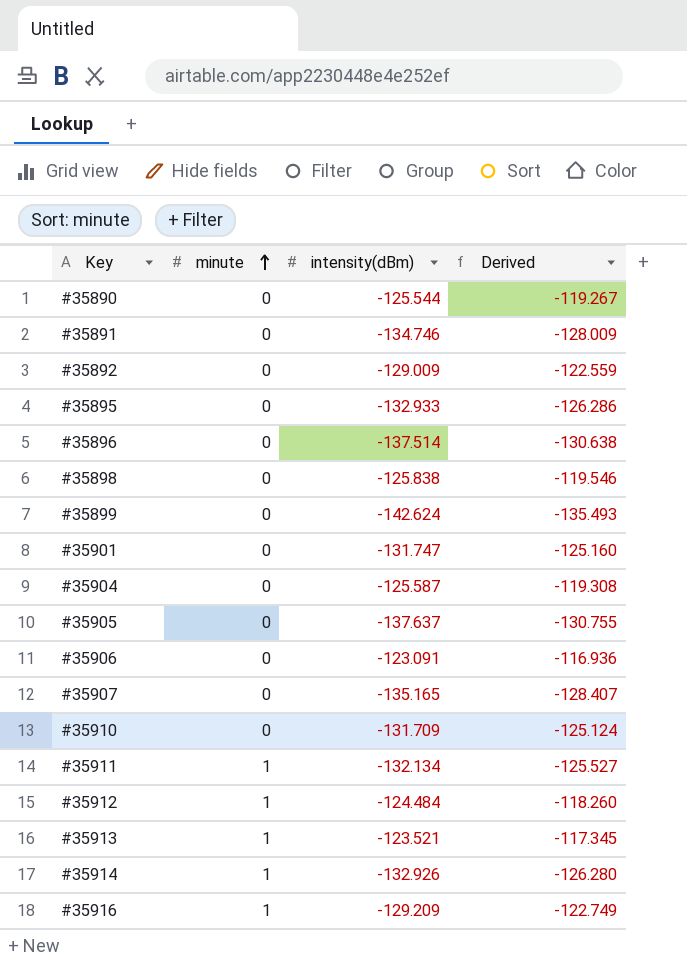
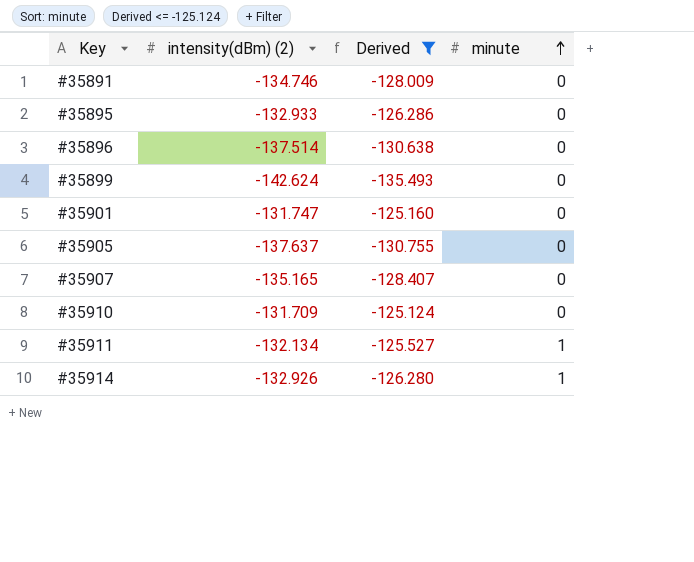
filter: none -> Derived <= -125.124
column name: intensity(dBm) -> intensity(dBm) (2)
column minute | position: 2 -> 4

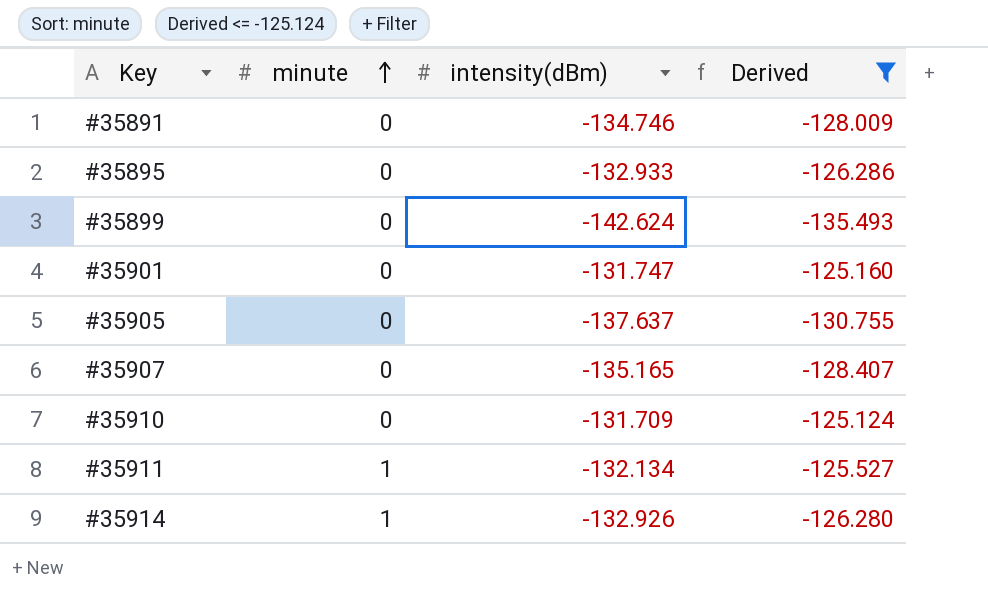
column minute | position: 4 -> 2
column name: intensity(dBm) (2) -> intensity(dBm)
row #35896: -137.514 | -130.638 | 0 -> none

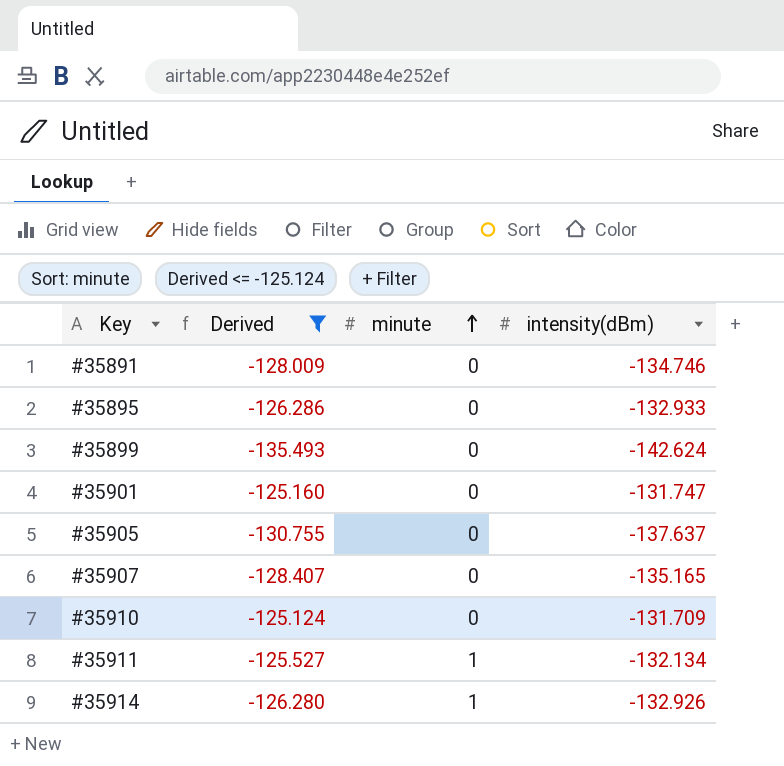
column Derived | position: 4 -> 2

